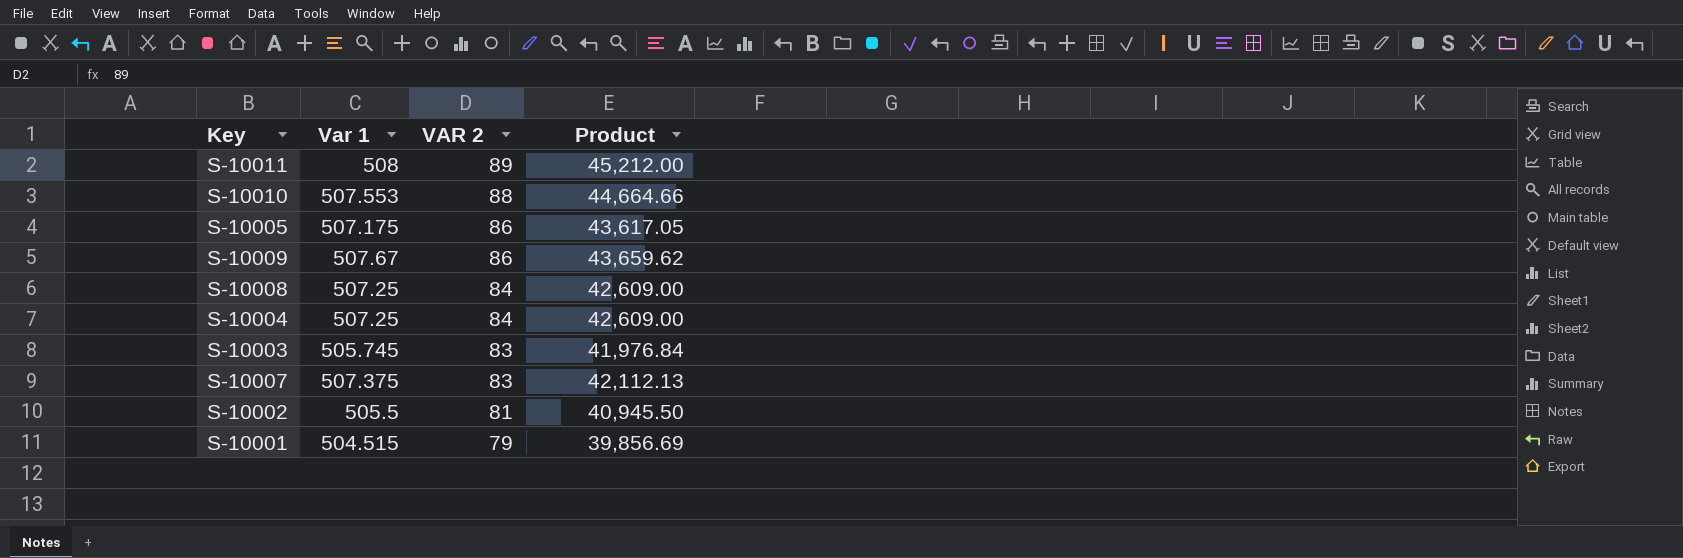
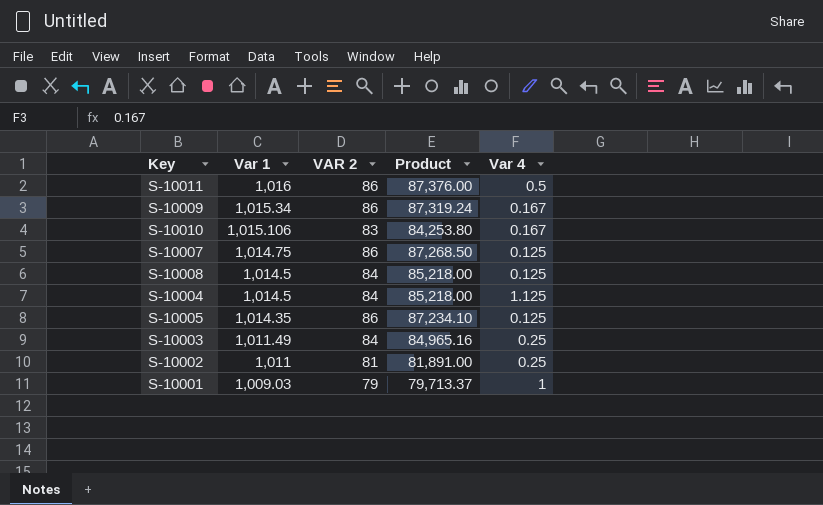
row order: VAR 2 descending -> Var 1 descending
column Var 4 | position: none -> 5
S-10011 | Var 1: 508 -> 1,016
S-10011 | VAR 2: 89 -> 86
S-10011 | Product: 45,212.00 -> 87,376.00
S-10009 | Var 1: 507.67 -> 1,015.34
S-10009 | Product: 43,659.62 -> 87,319.24
S-10010 | Var 1: 507.553 -> 1,015.106
S-10010 | VAR 2: 88 -> 83
S-10010 | Product: 44,664.66 -> 84,253.80
S-10007 | Var 1: 507.375 -> 1,014.75
S-10007 | VAR 2: 83 -> 86
S-10007 | Product: 42,112.13 -> 87,268.50
S-10008 | Var 1: 507.25 -> 1,014.5
S-10008 | Product: 42,609.00 -> 85,218.00
S-10004 | Var 1: 507.25 -> 1,014.5
S-10004 | Product: 42,609.00 -> 85,218.00
S-10005 | Var 1: 507.175 -> 1,014.35
S-10005 | Product: 43,617.05 -> 87,234.10
S-10003 | Var 1: 505.745 -> 1,011.49
S-10003 | VAR 2: 83 -> 84
S-10003 | Product: 41,976.84 -> 84,965.16
S-10002 | Var 1: 505.5 -> 1,011
S-10002 | Product: 40,945.50 -> 81,891.00
S-10001 | Var 1: 504.515 -> 1,009.03
S-10001 | Product: 39,856.69 -> 79,713.37

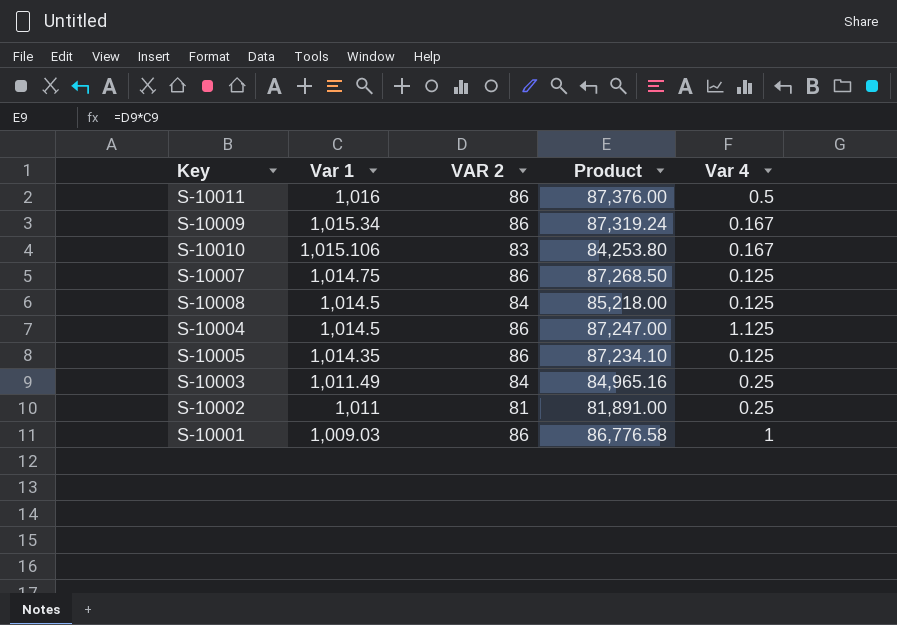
S-10004 | VAR 2: 84 -> 86
S-10004 | Product: 85,218.00 -> 87,247.00
S-10001 | VAR 2: 79 -> 86
S-10001 | Product: 79,713.37 -> 86,776.58

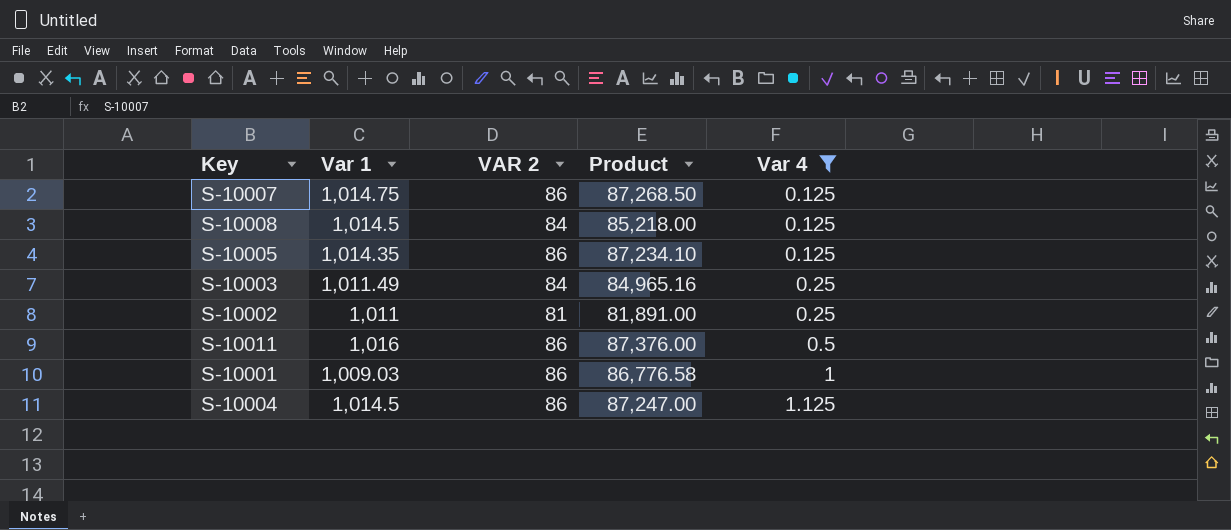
filter: none -> Var 4 != 0.167
row order: Var 1 descending -> Var 4 ascending

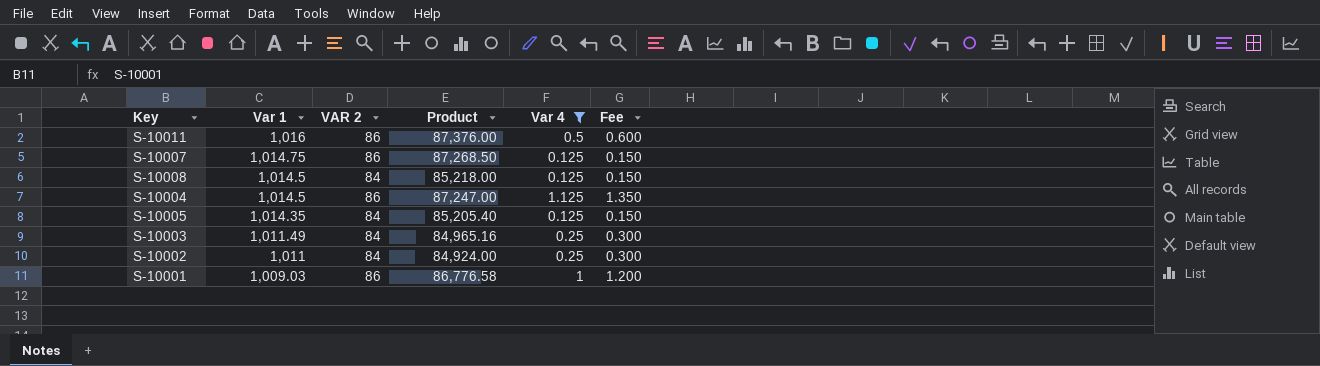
row order: Var 4 ascending -> Var 1 descending
column Fee | formula: none -> [Var 4] * 1.2
S-10005 | VAR 2: 86 -> 84
S-10005 | Product: 87,234.10 -> 85,205.40
S-10002 | VAR 2: 81 -> 84
S-10002 | Product: 81,891.00 -> 84,924.00

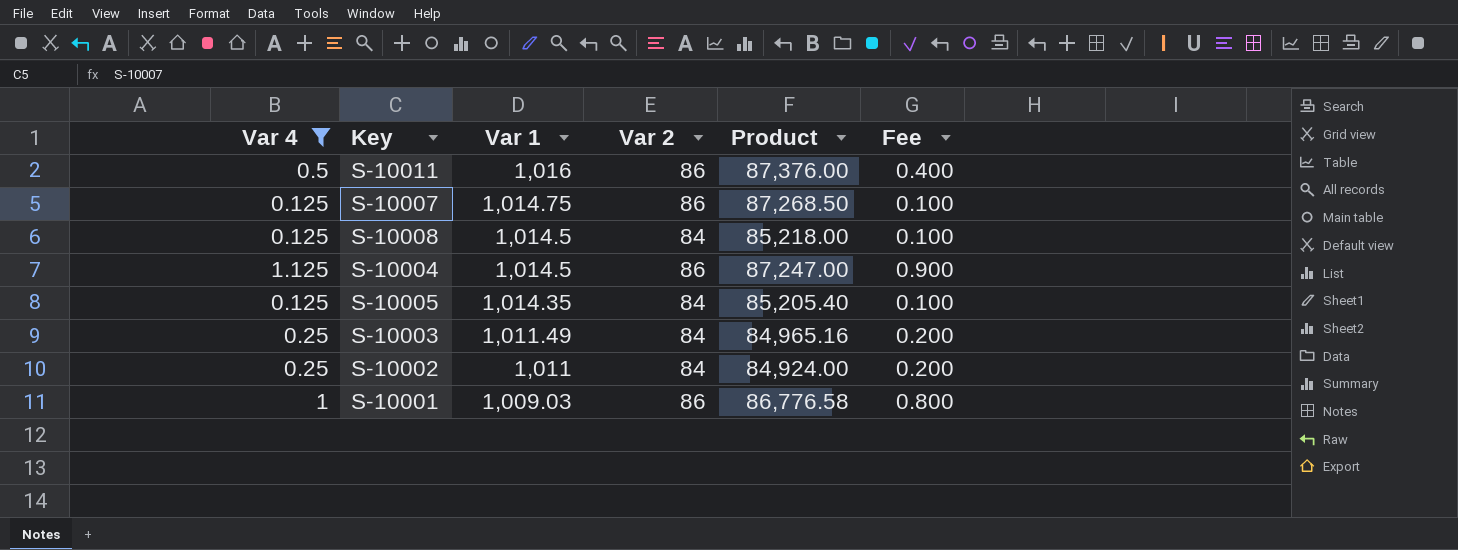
column Var 4 | position: 5 -> 1
column name: VAR 2 -> Var 2
column Fee | formula: [Var 4] * 1.2 -> [Var 4] * 0.8

